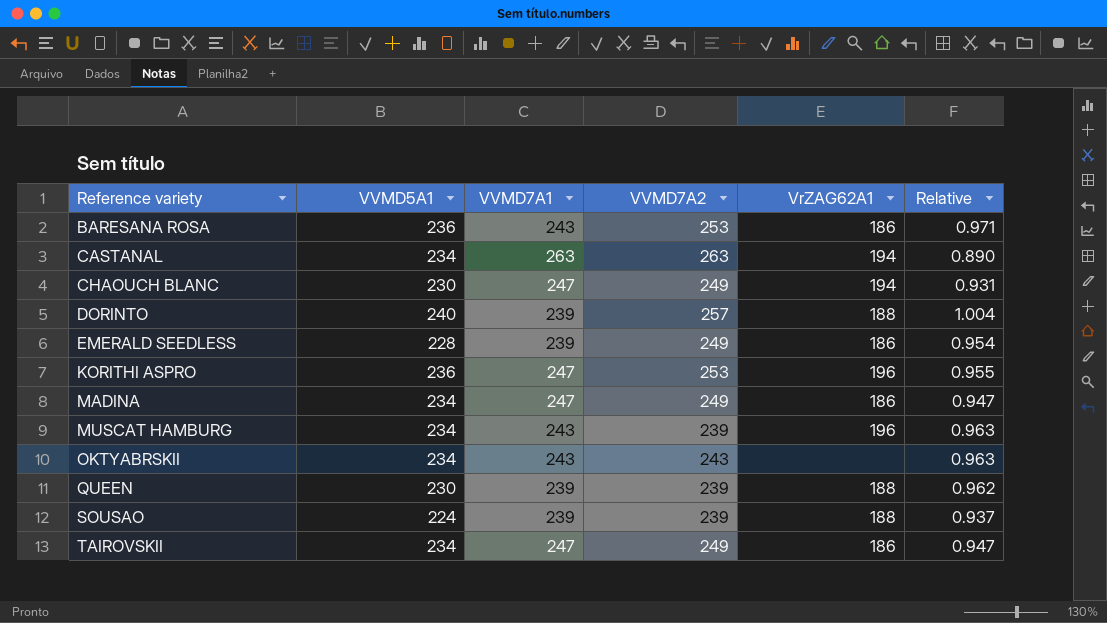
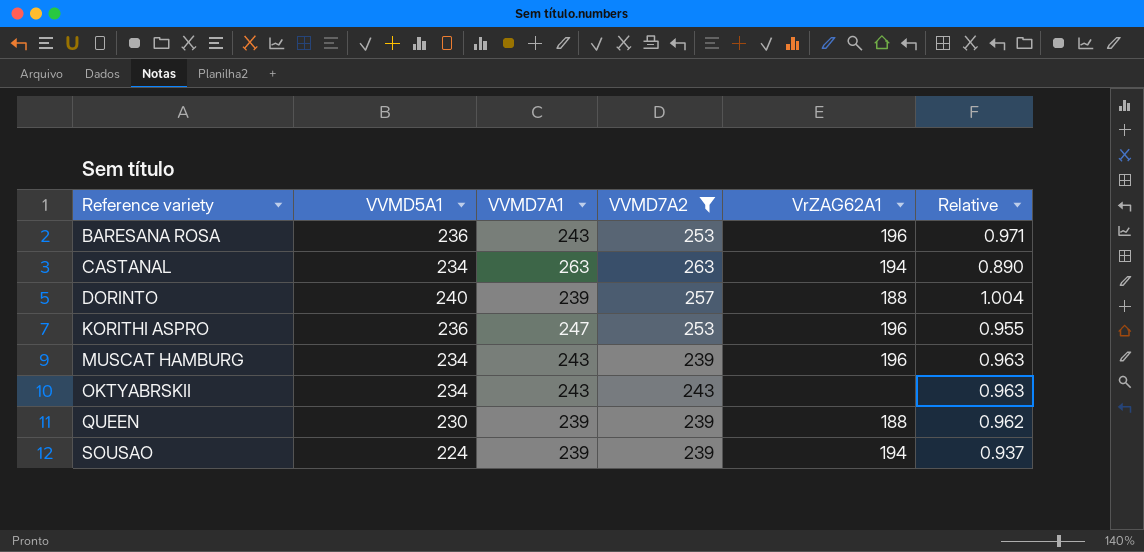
filter: none -> VVMD7A2 != 249
BARESANA ROSA | VrZAG62A1: 186 -> 196
SOUSAO | VrZAG62A1: 188 -> 194

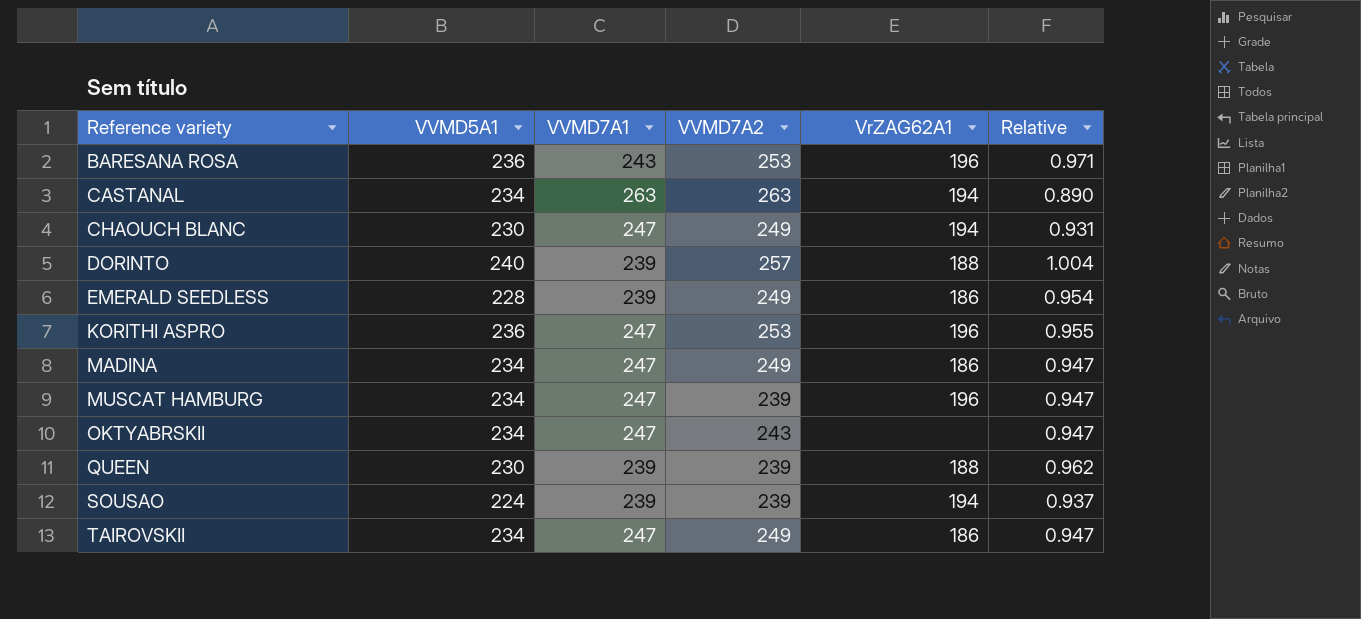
filter: VVMD7A2 != 249 -> none
MUSCAT HAMBURG | VVMD7A1: 243 -> 247
MUSCAT HAMBURG | Relative: 0.963 -> 0.947
OKTYABRSKII | VVMD7A1: 243 -> 247
OKTYABRSKII | Relative: 0.963 -> 0.947

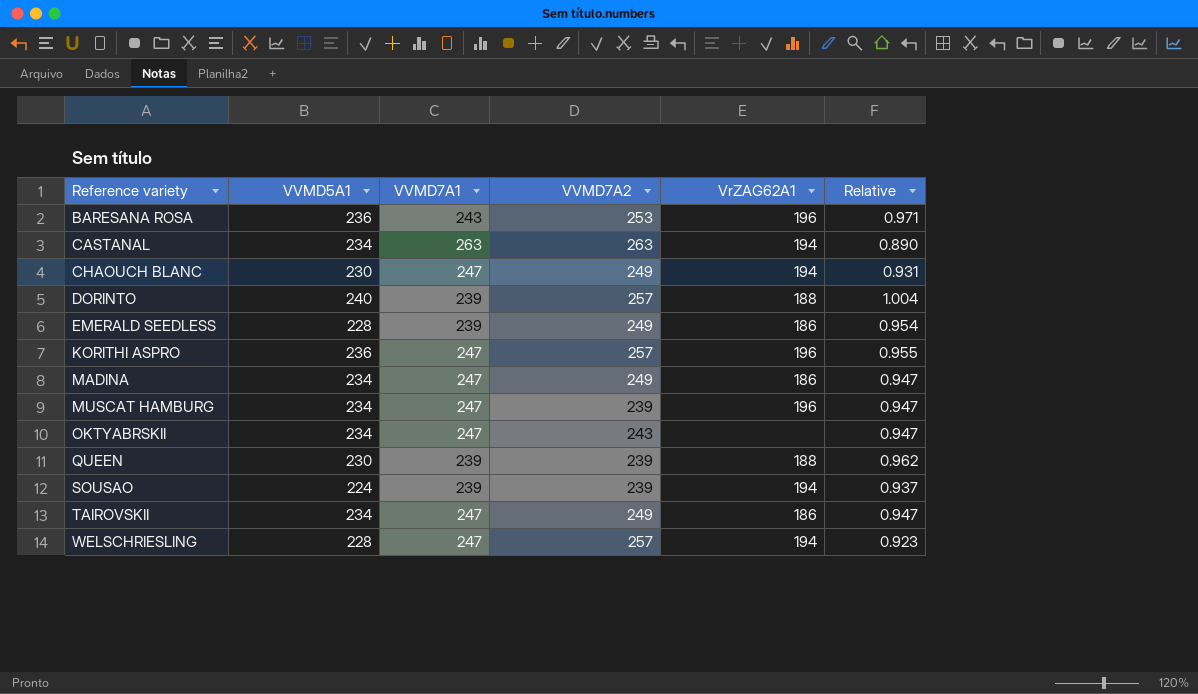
KORITHI ASPRO | VVMD7A2: 253 -> 257
row WELSCHRIESLING: none -> 228 | 247 | 257 | 194 | 0.923

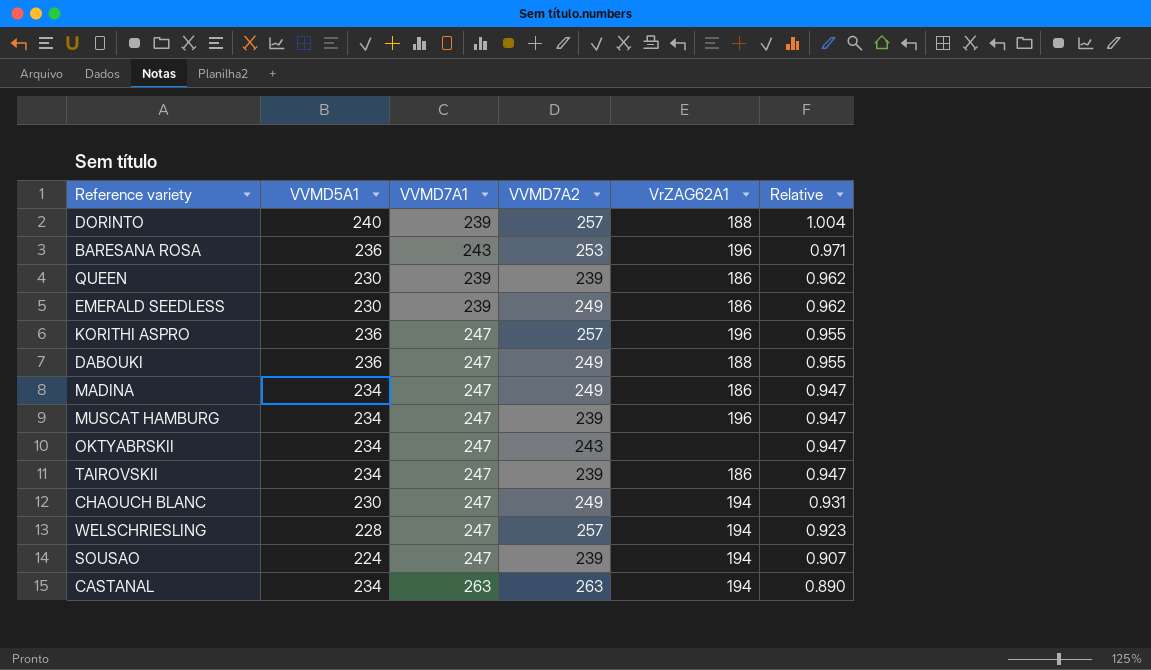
row order: Reference variety ascending -> Relative descending
QUEEN | VrZAG62A1: 188 -> 186
EMERALD SEEDLESS | VVMD5A1: 228 -> 230
EMERALD SEEDLESS | Relative: 0.954 -> 0.962
row DABOUKI: none -> 236 | 247 | 249 | 188 | 0.955
TAIROVSKII | VVMD7A2: 249 -> 239
SOUSAO | VVMD7A1: 239 -> 247
SOUSAO | Relative: 0.937 -> 0.907

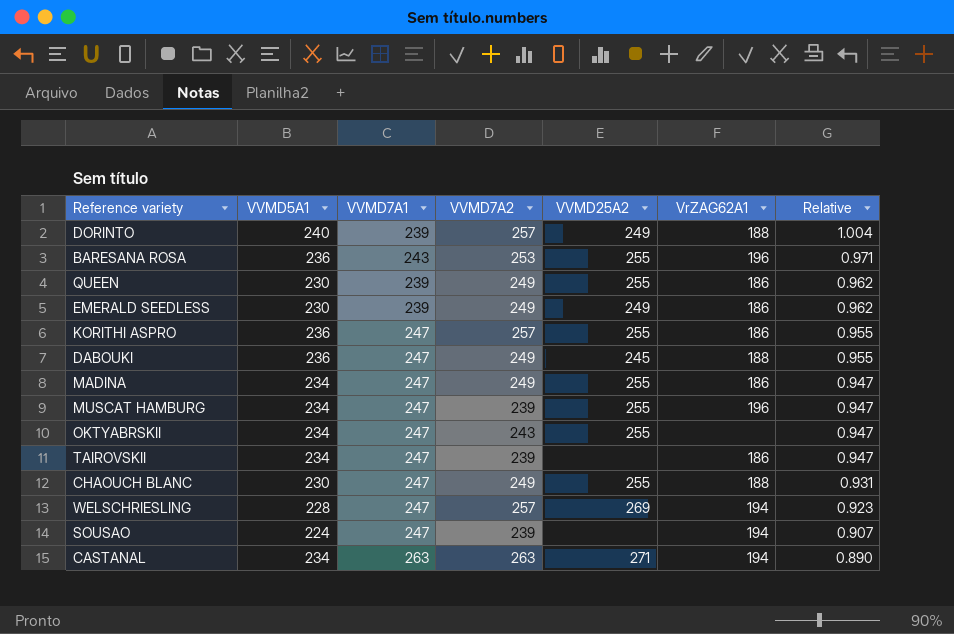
column VVMD25A2 | position: none -> 5
QUEEN | VVMD7A2: 239 -> 249
KORITHI ASPRO | VrZAG62A1: 196 -> 186
CHAOUCH BLANC | VrZAG62A1: 194 -> 188

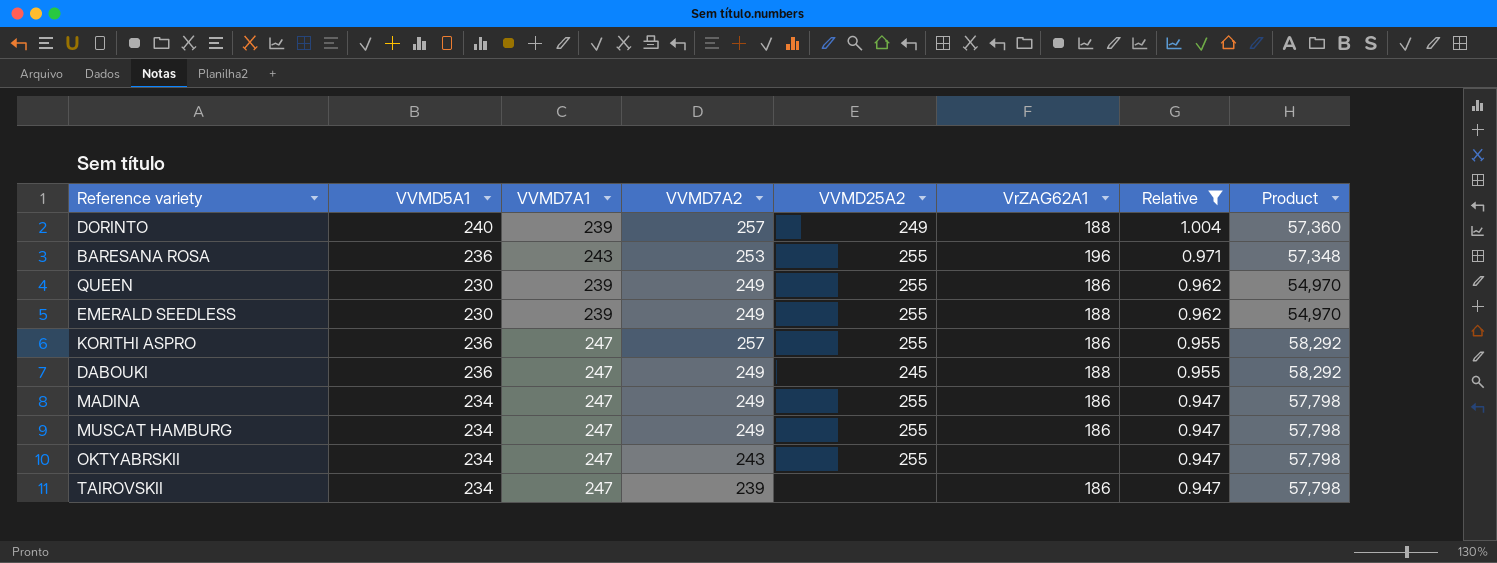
filter: none -> Relative >= 0.947
column Product | formula: none -> [VVMD5A1] * [VVMD7A1]
EMERALD SEEDLESS | VVMD25A2: 249 -> 255
EMERALD SEEDLESS | VrZAG62A1: 186 -> 188
MUSCAT HAMBURG | VVMD7A2: 239 -> 249
MUSCAT HAMBURG | VrZAG62A1: 196 -> 186

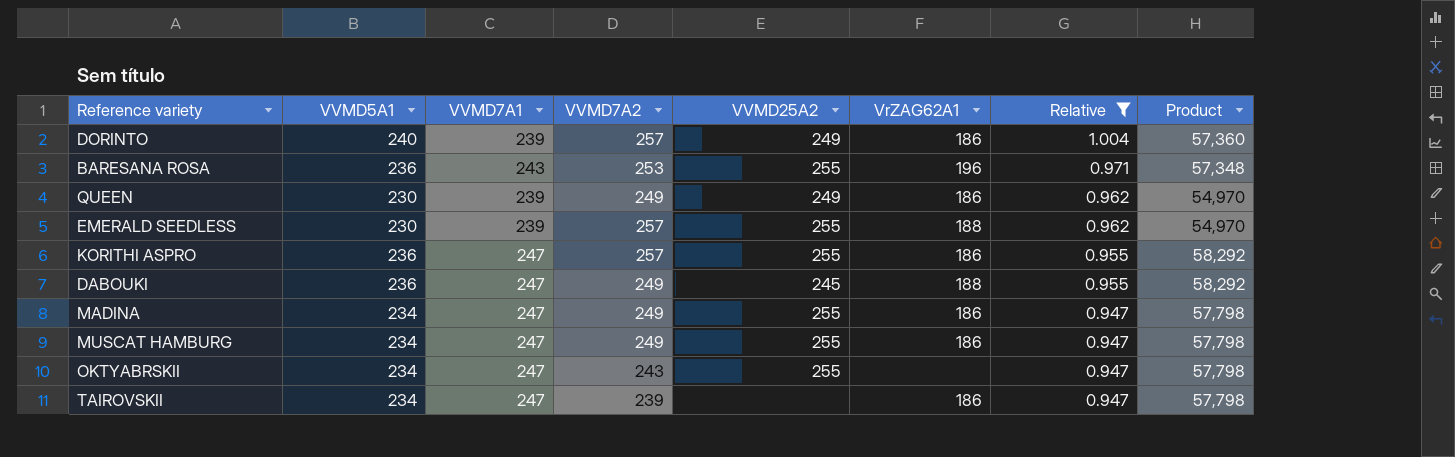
DORINTO | VrZAG62A1: 188 -> 186
QUEEN | VVMD25A2: 255 -> 249
EMERALD SEEDLESS | VVMD7A2: 249 -> 257

